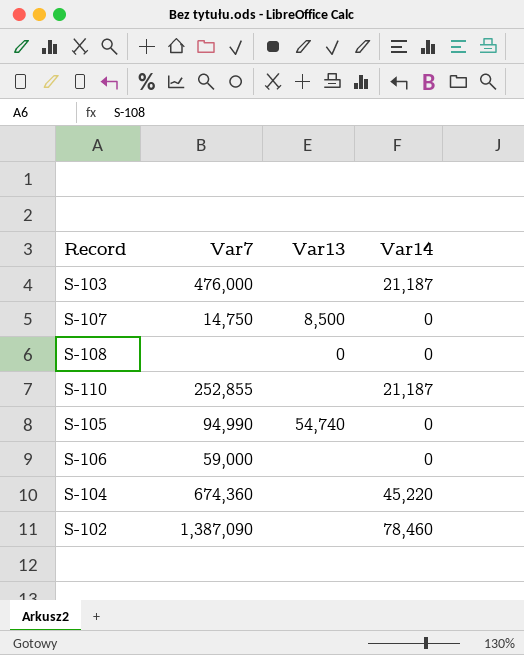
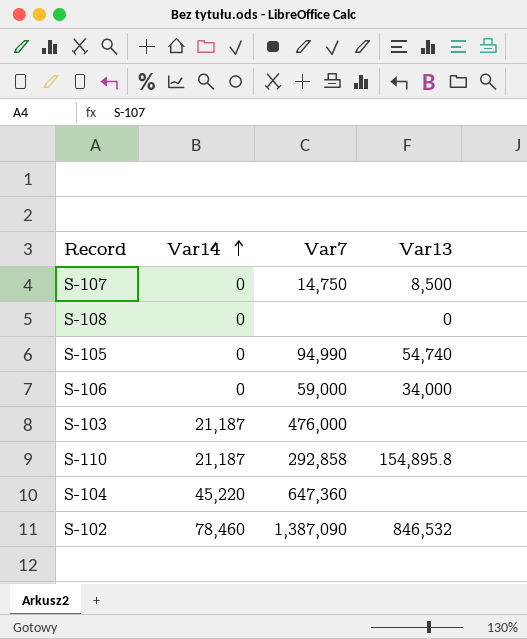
row order: none -> Var14 ascending
column Var14 | position: 4 -> 2
S-106 | Var13: none -> 34,000
S-110 | Var7: 252,855 -> 292,858
S-110 | Var13: none -> 154,895.8
S-104 | Var7: 674,360 -> 647,360
S-102 | Var13: none -> 846,532

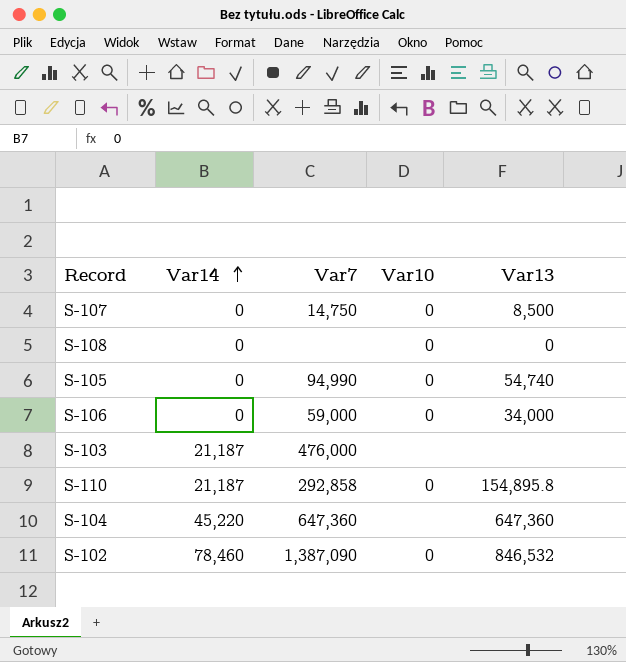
column Var10 | position: none -> 4
S-104 | Var13: none -> 647,360

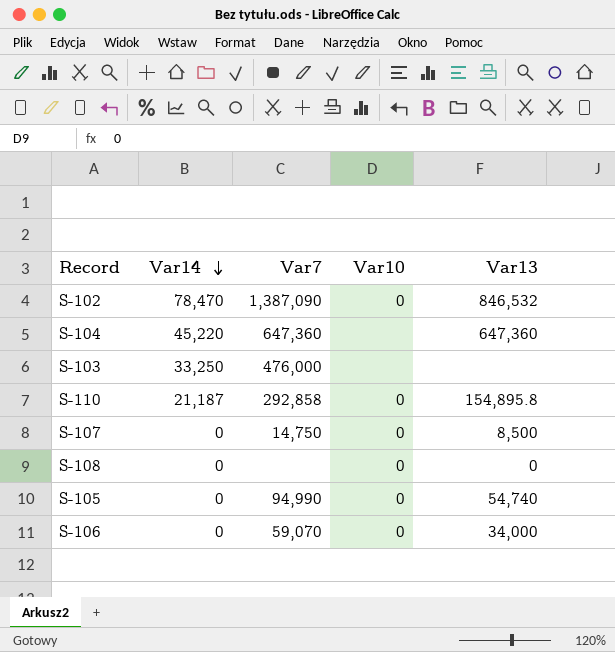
row order: Var14 ascending -> Var14 descending
S-102 | Var14: 78,460 -> 78,470
S-103 | Var14: 21,187 -> 33,250
S-106 | Var7: 59,000 -> 59,070

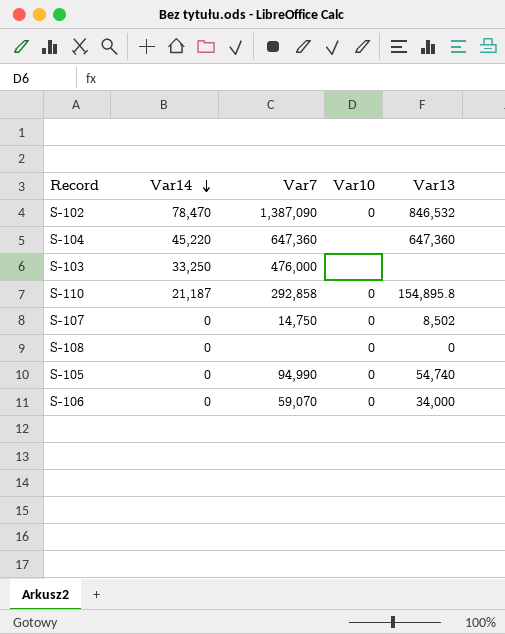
S-107 | Var13: 8,500 -> 8,502

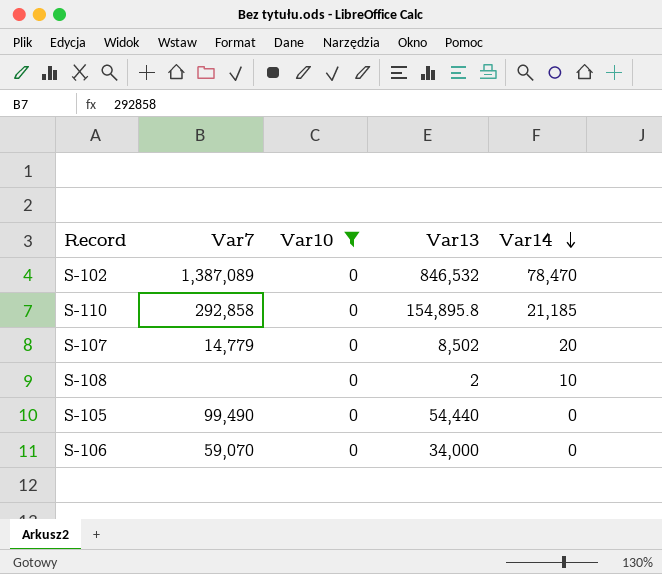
filter: none -> Var10 = 0
column Var14 | position: 2 -> 5
S-102 | Var7: 1,387,090 -> 1,387,089
S-110 | Var14: 21,187 -> 21,185
S-107 | Var7: 14,750 -> 14,779
S-107 | Var14: 0 -> 20
S-108 | Var13: 0 -> 2
S-108 | Var14: 0 -> 10
S-105 | Var7: 94,990 -> 99,490
S-105 | Var13: 54,740 -> 54,440

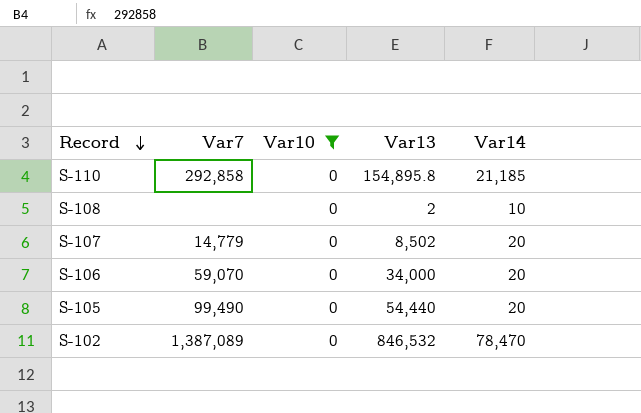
row order: Var14 descending -> Record descending
S-106 | Var14: 0 -> 20
S-105 | Var14: 0 -> 20

